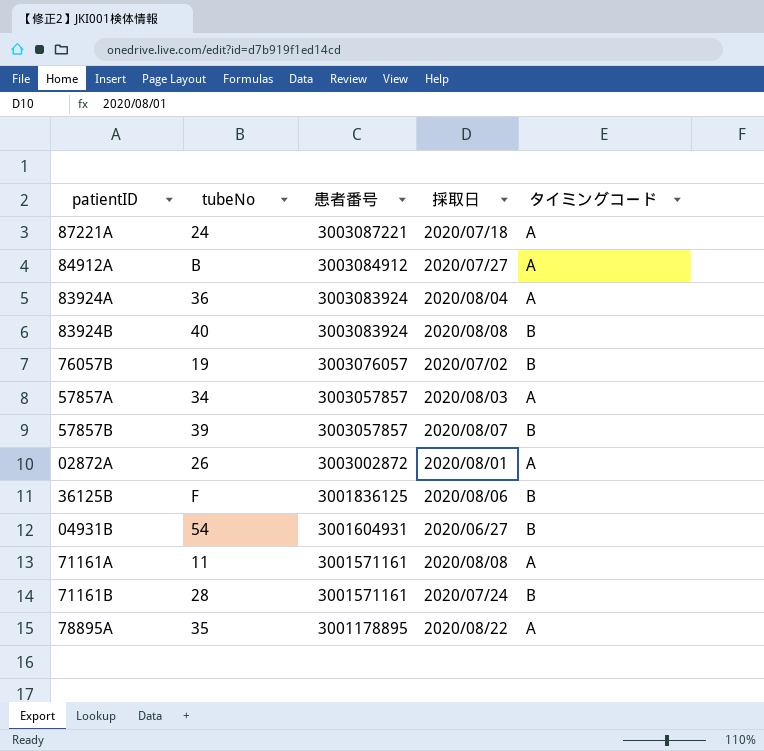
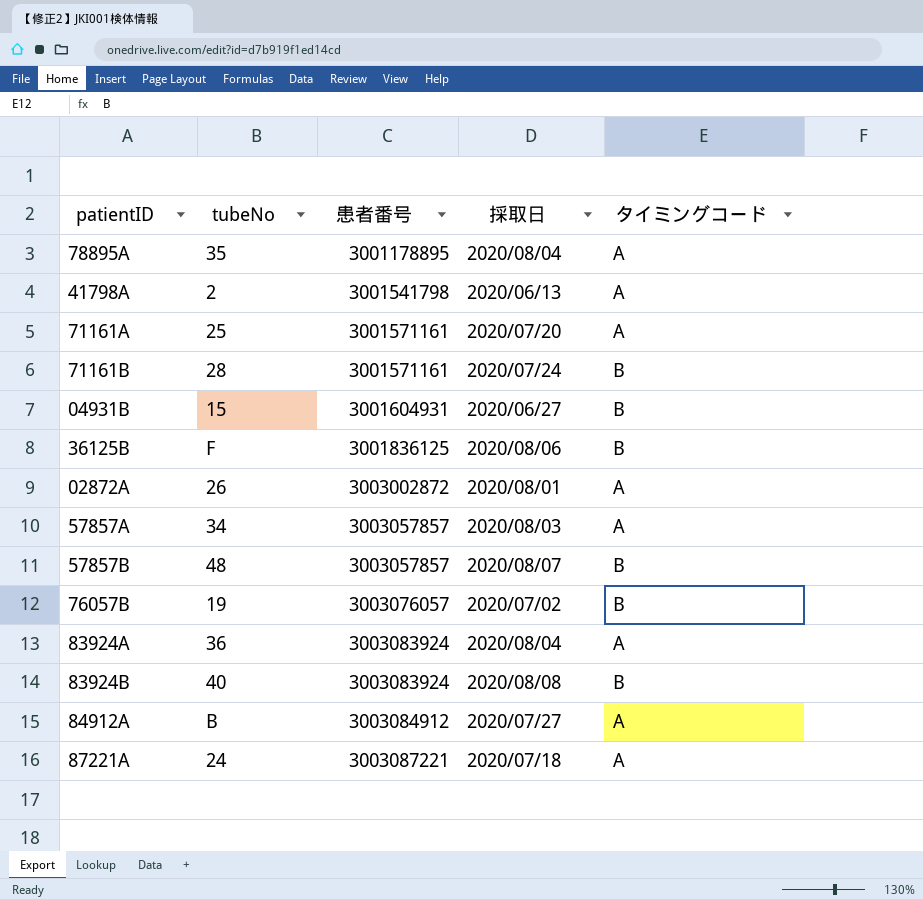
row order: 患者番号 descending -> 患者番号 ascending
78895A | 採取日: 2020/08/22 -> 2020/08/04
row 41798A: none -> 2 | 3001541798 | 2020/06/13 | A
71161A | tubeNo: 11 -> 25
71161A | 採取日: 2020/08/08 -> 2020/07/20
04931B | tubeNo: 54 -> 15
57857B | tubeNo: 39 -> 48

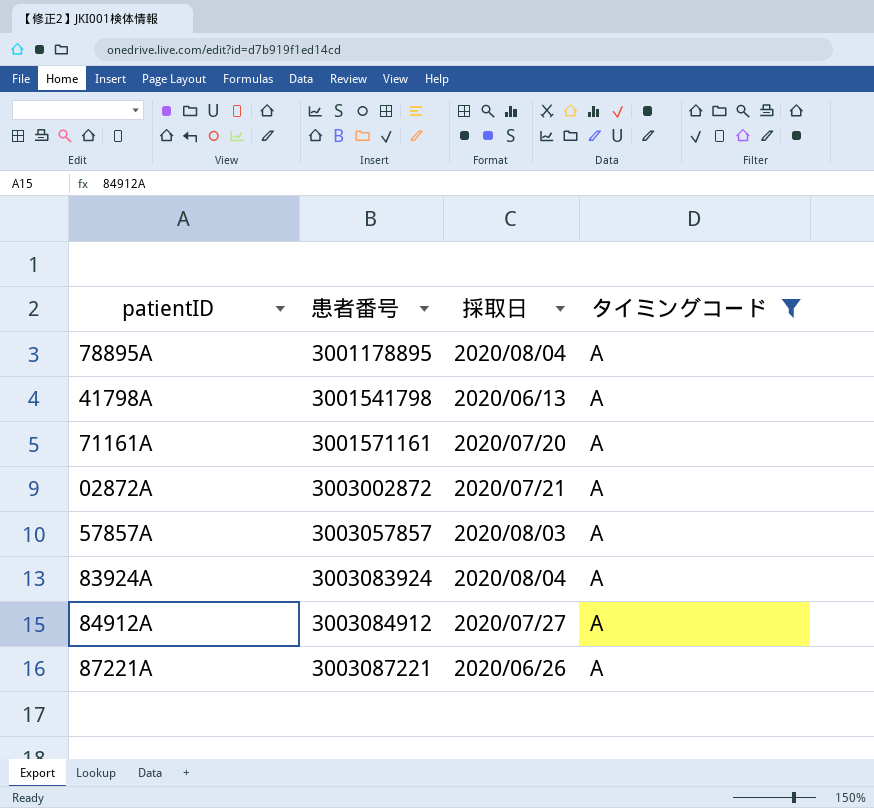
filter: none -> タイミングコード = A
column tubeNo | position: 2 -> none
02872A | 採取日: 2020/08/01 -> 2020/07/21
87221A | 採取日: 2020/07/18 -> 2020/06/26

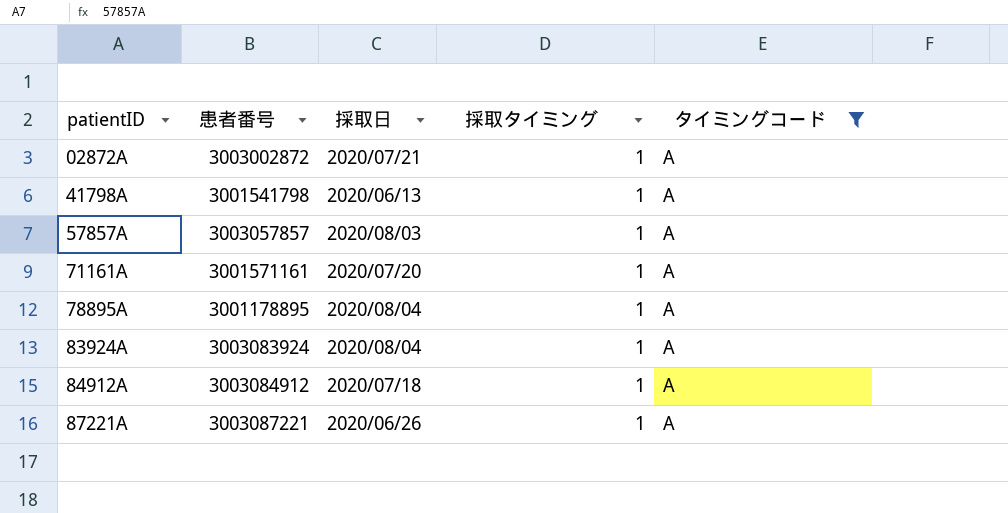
row order: 患者番号 ascending -> patientID ascending
column 採取タイミング | position: none -> 4
84912A | 採取日: 2020/07/27 -> 2020/07/18

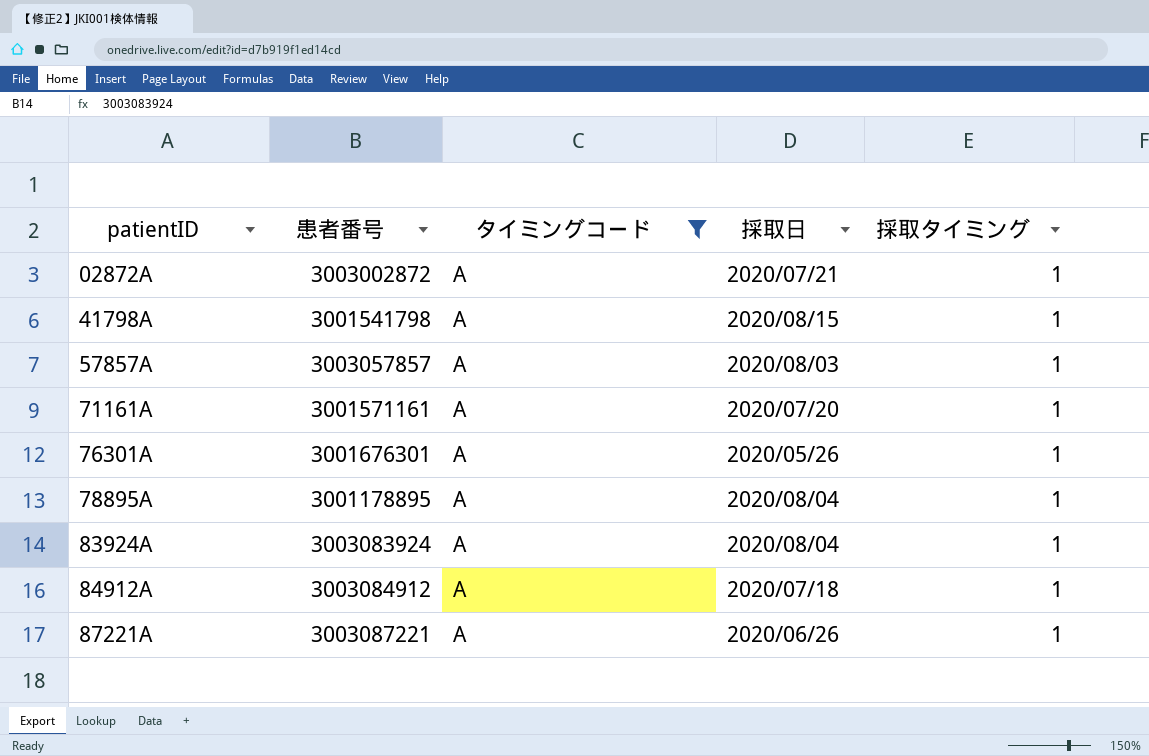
column タイミングコード | position: 5 -> 3
41798A | 採取日: 2020/06/13 -> 2020/08/15
row 76301A: none -> 3001676301 | A | 2020/05/26 | 1

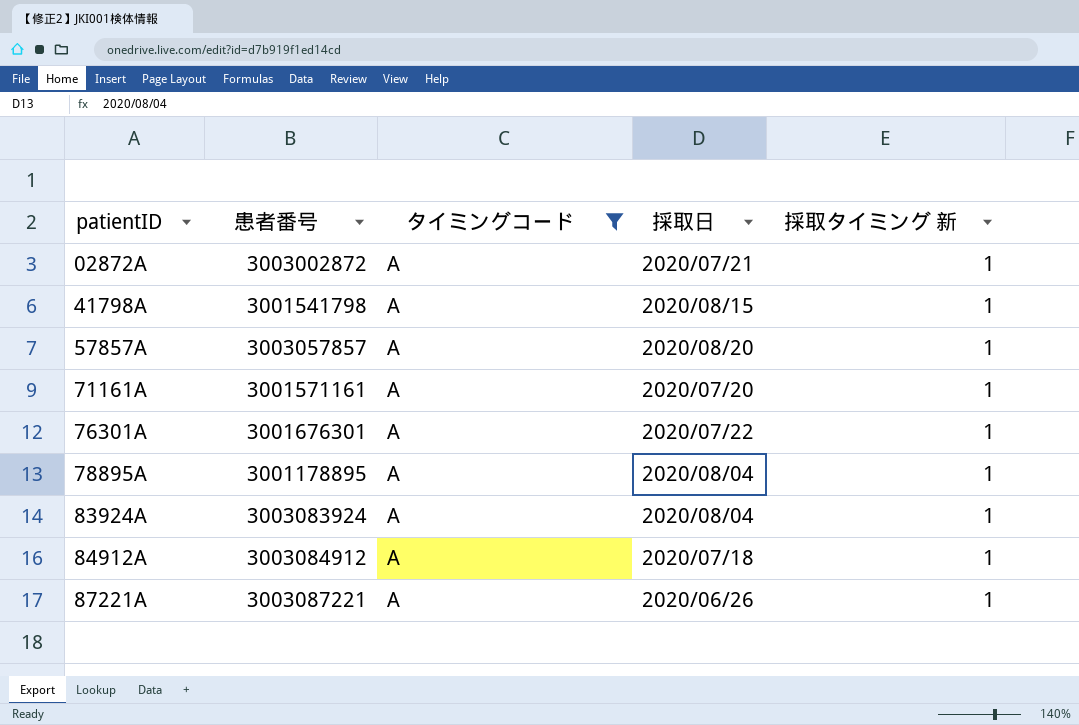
column name: 採取タイミング -> 採取タイミング 新
57857A | 採取日: 2020/08/03 -> 2020/08/20
76301A | 採取日: 2020/05/26 -> 2020/07/22

